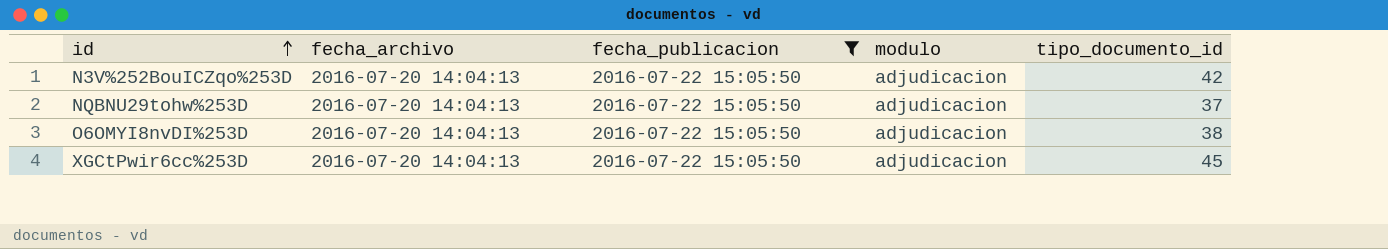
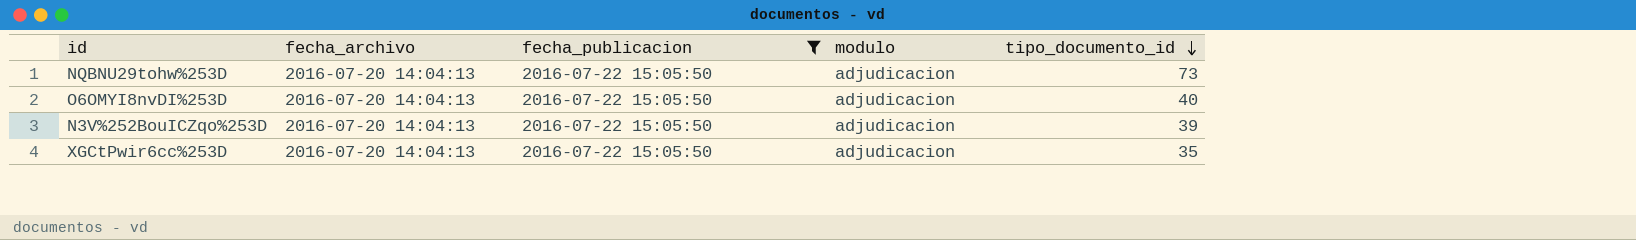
row order: id ascending -> tipo_documento_id descending
NQBNU29tohw%253D | tipo_documento_id: 37 -> 73
O6OMYI8nvDI%253D | tipo_documento_id: 38 -> 40
N3V%252BouICZqo%253D | tipo_documento_id: 42 -> 39
XGCtPwir6cc%253D | tipo_documento_id: 45 -> 35

